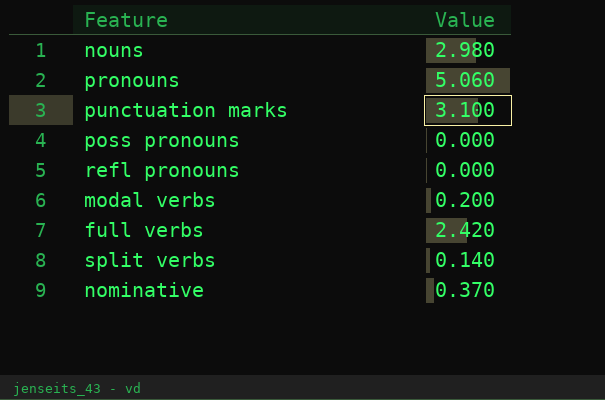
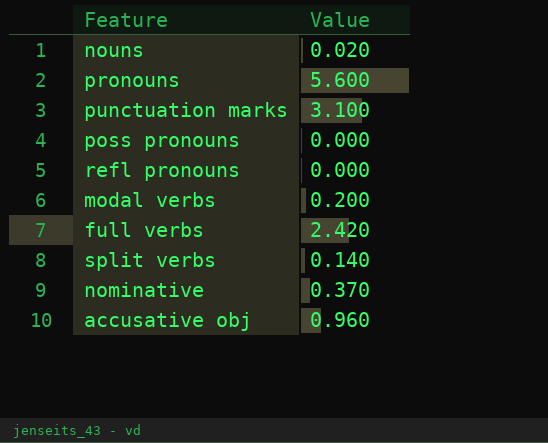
nouns | Value: 2.980 -> 0.020
pronouns | Value: 5.060 -> 5.600
row accusative obj: none -> 0.960

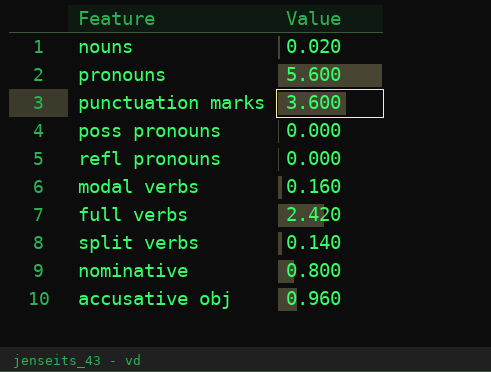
punctuation marks | Value: 3.100 -> 3.600
modal verbs | Value: 0.200 -> 0.160
nominative | Value: 0.370 -> 0.800

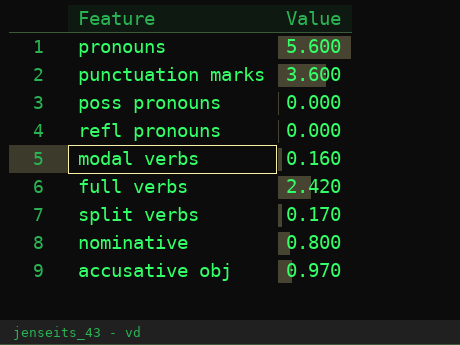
row nouns: 0.020 -> none
split verbs | Value: 0.140 -> 0.170
accusative obj | Value: 0.960 -> 0.970

